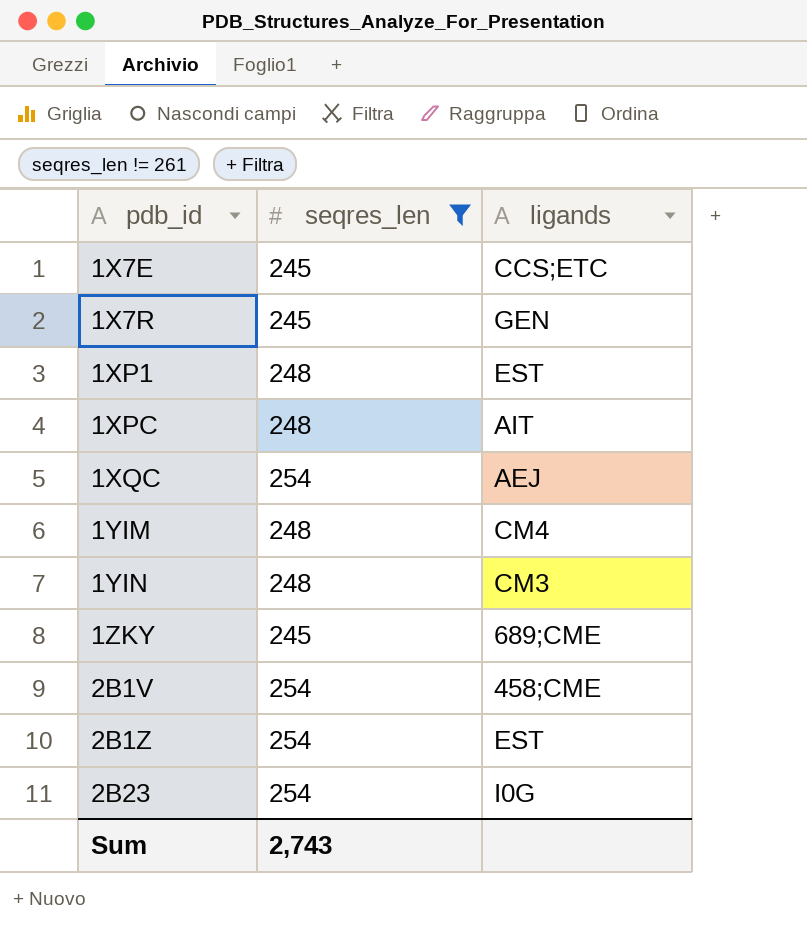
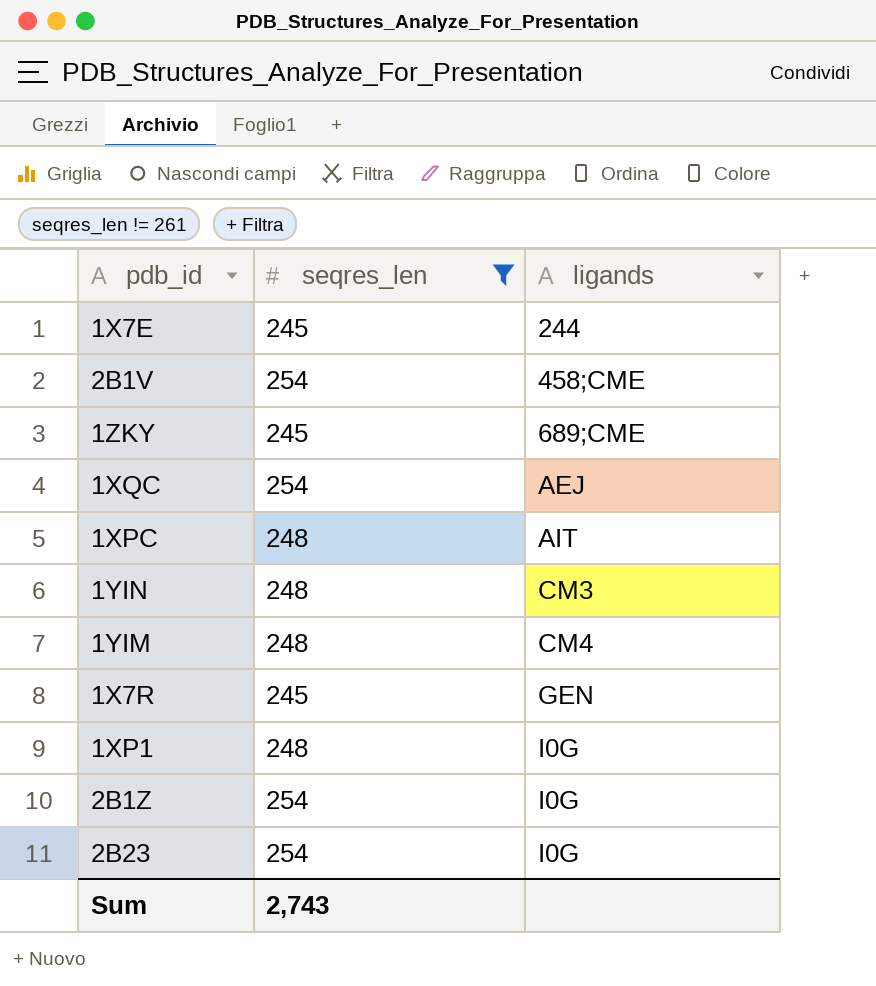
row order: pdb_id ascending -> ligands ascending
1X7E | ligands: CCS;ETC -> 244
1XP1 | ligands: EST -> I0G
2B1Z | ligands: EST -> I0G

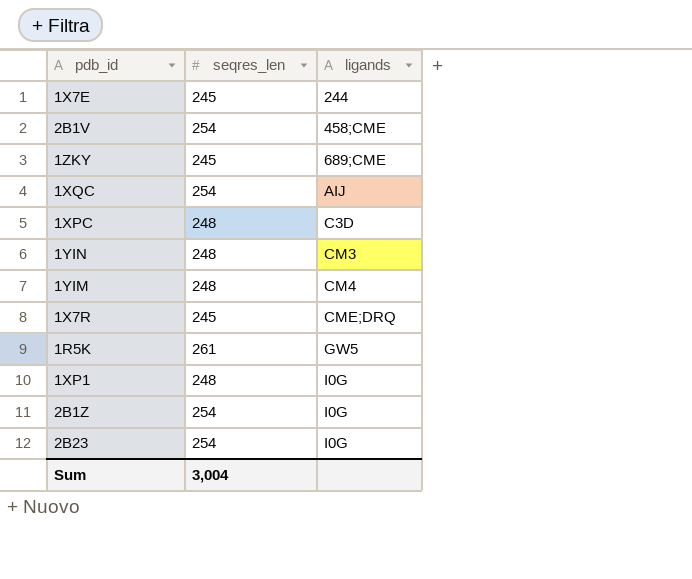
filter: seqres_len != 261 -> none
1XQC | ligands: AEJ -> AIJ
1XPC | ligands: AIT -> C3D
1X7R | ligands: GEN -> CME;DRQ
Sum | seqres_len: 2,743 -> 3,004

